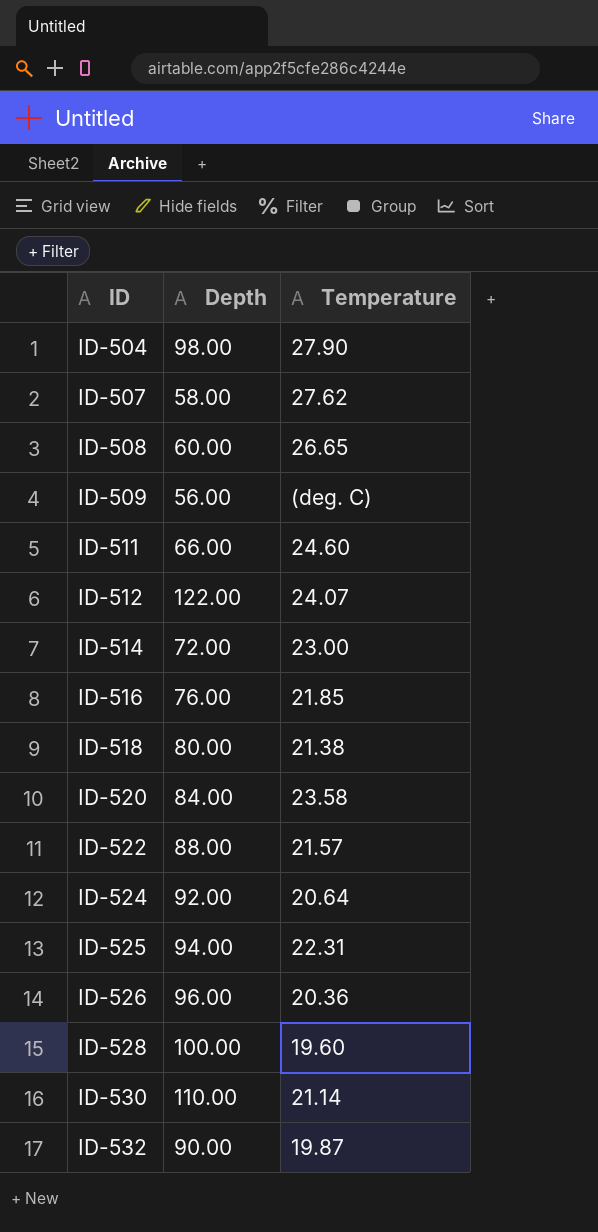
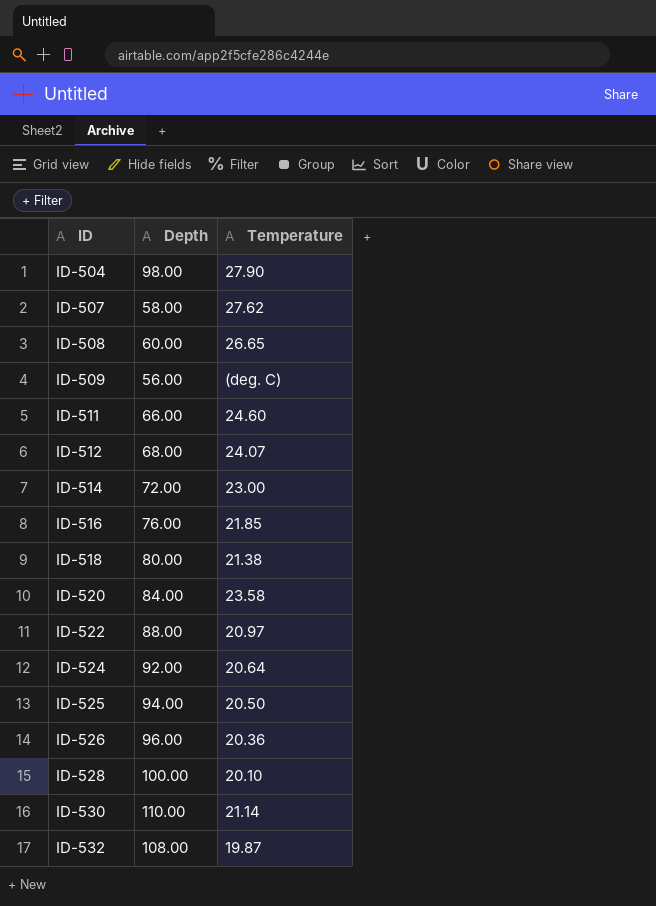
ID-512 | Depth: 122.00 -> 68.00
ID-522 | Temperature: 21.57 -> 20.97
ID-525 | Temperature: 22.31 -> 20.50
ID-528 | Temperature: 19.60 -> 20.10
ID-532 | Depth: 90.00 -> 108.00

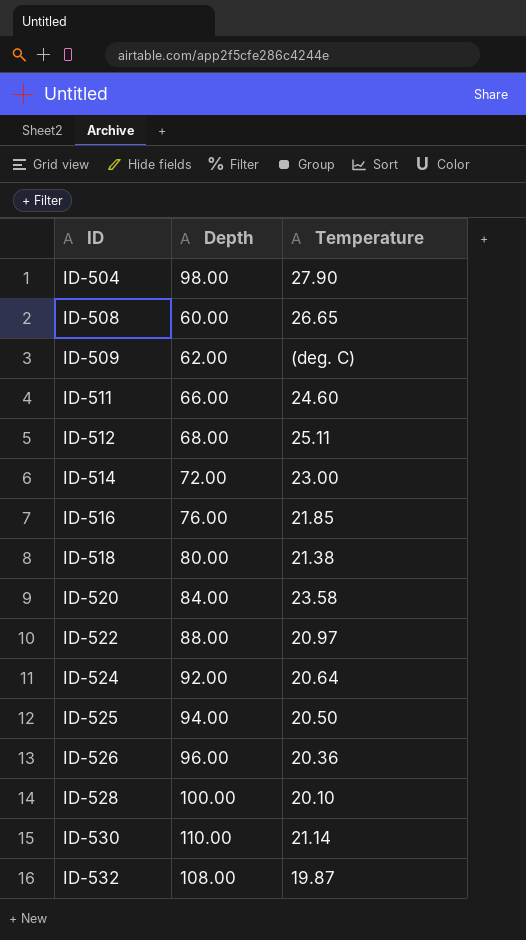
row ID-507: 58.00 | 27.62 -> none
ID-509 | Depth: 56.00 -> 62.00
ID-512 | Temperature: 24.07 -> 25.11

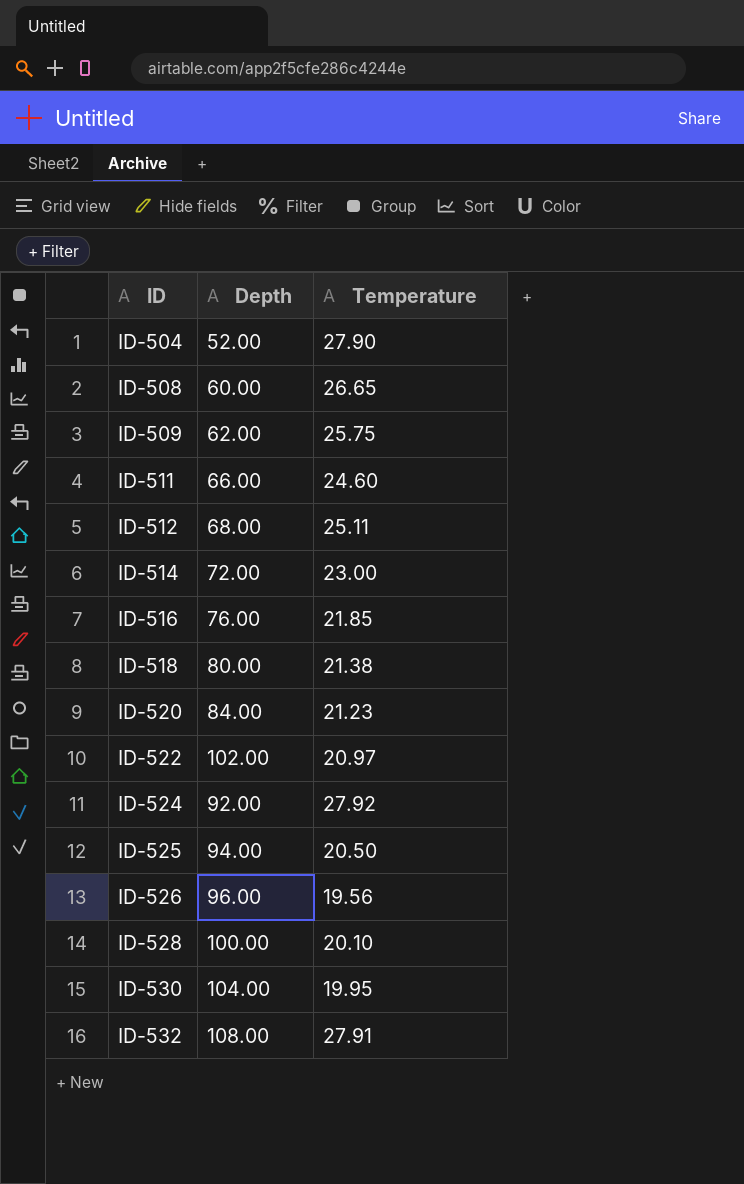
ID-504 | Depth: 98.00 -> 52.00
ID-509 | Temperature: (deg. C) -> 25.75
ID-520 | Temperature: 23.58 -> 21.23
ID-522 | Depth: 88.00 -> 102.00
ID-524 | Temperature: 20.64 -> 27.92
ID-526 | Temperature: 20.36 -> 19.56
ID-530 | Depth: 110.00 -> 104.00
ID-530 | Temperature: 21.14 -> 19.95
ID-532 | Temperature: 19.87 -> 27.91

